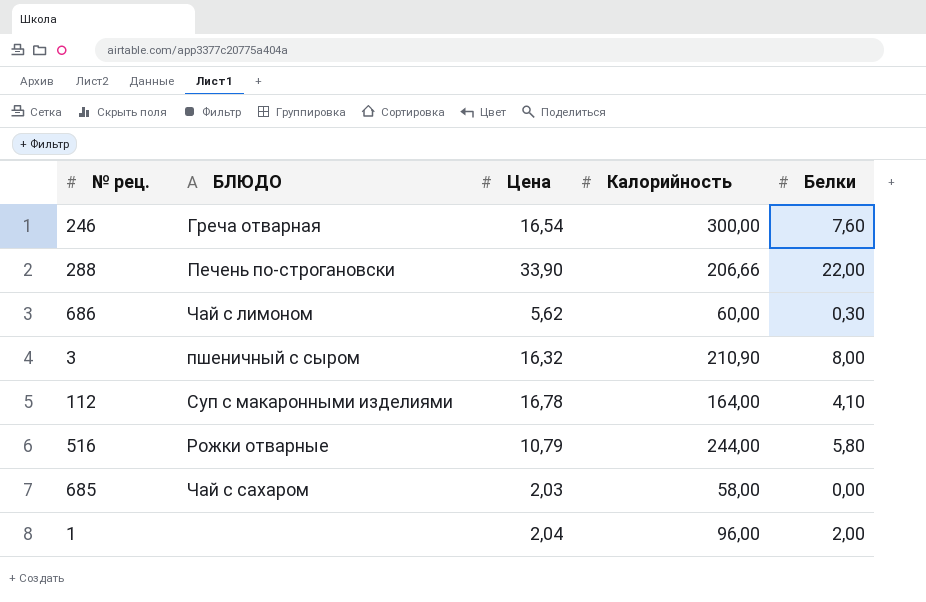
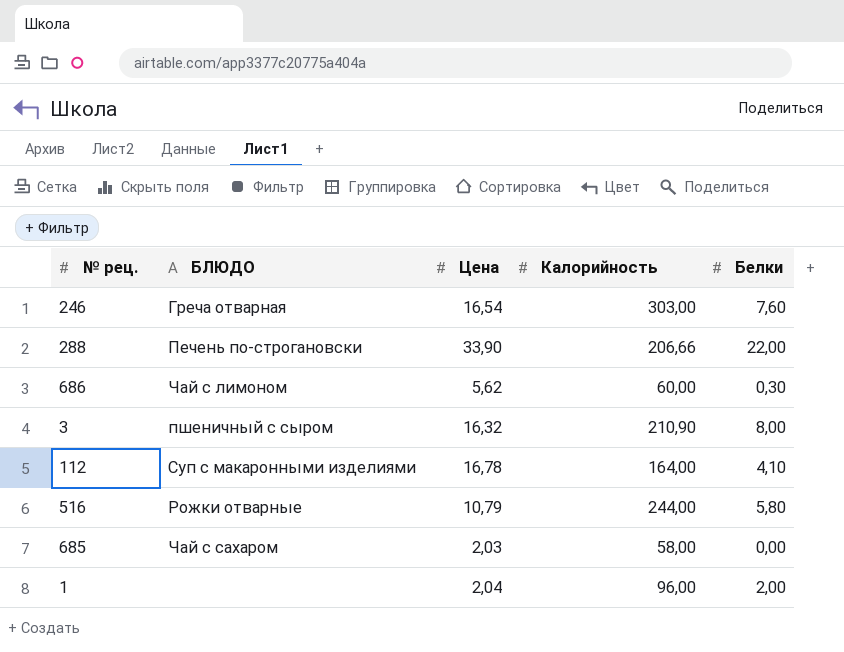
246 | Калорийность: 300,00 -> 303,00

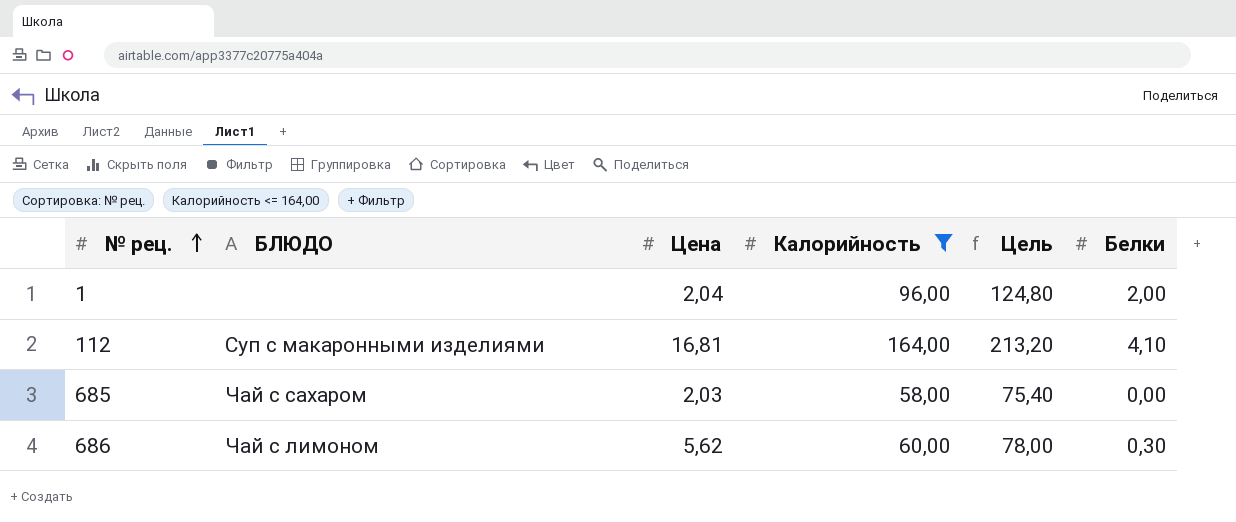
filter: none -> Калорийность <= 164,00
row order: none -> № рец. ascending
column Цель | formula: none -> [Калорийность] * 1,3
112 | Цена: 16,78 -> 16,81

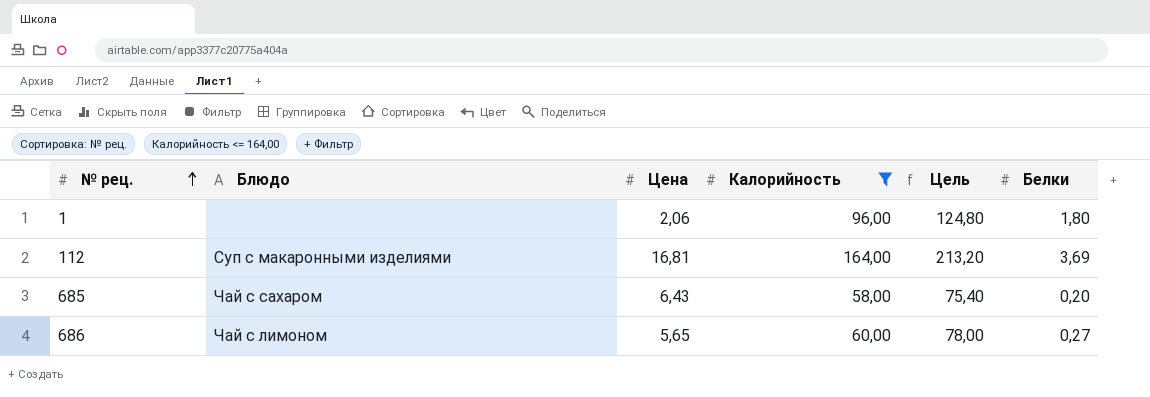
column name: БЛЮДО -> Блюдо
1 | Цена: 2,04 -> 2,06
1 | Белки: 2,00 -> 1,80
112 | Белки: 4,10 -> 3,69
685 | Цена: 2,03 -> 6,43
685 | Белки: 0,00 -> 0,20
686 | Цена: 5,62 -> 5,65
686 | Белки: 0,30 -> 0,27

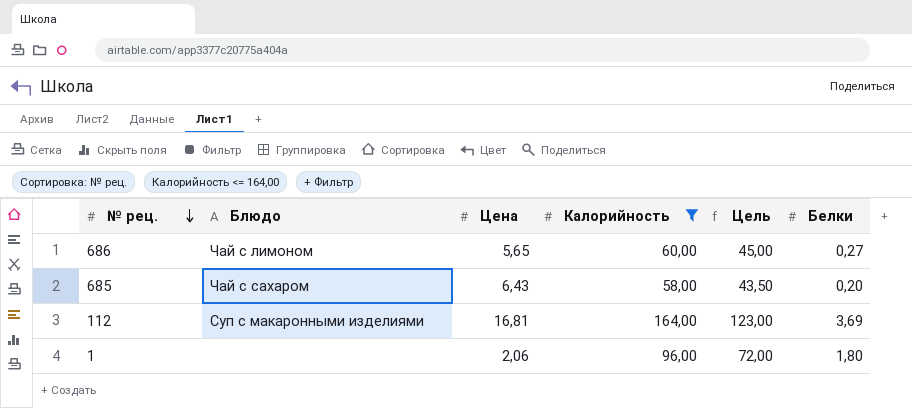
row order: № рец. ascending -> № рец. descending
column Цель | formula: [Калорийность] * 1,3 -> [Калорийность] * 0,75

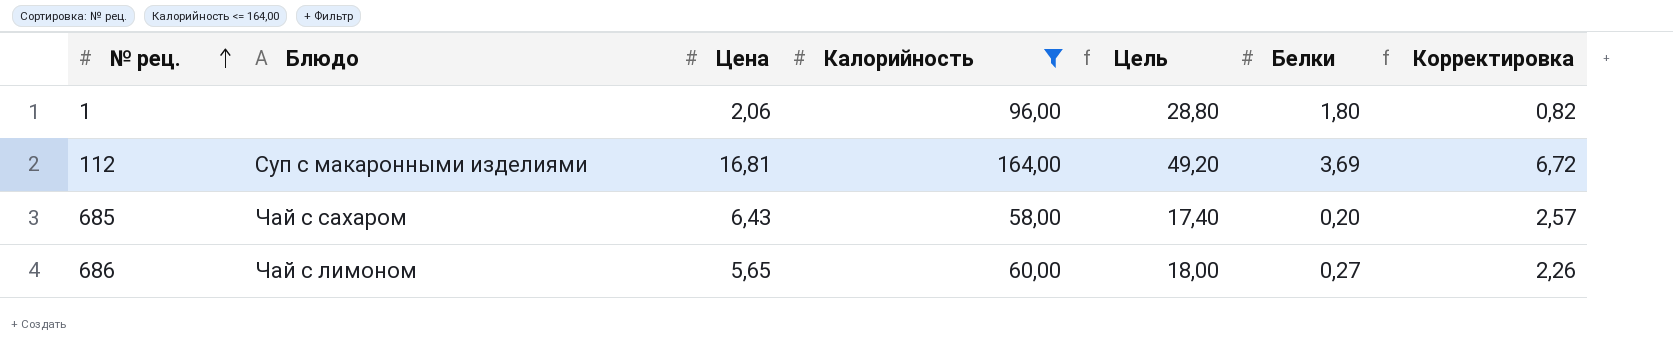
row order: № рец. descending -> № рец. ascending
column Цель | formula: [Калорийность] * 0,75 -> [Калорийность] * 0,3
column Корректировка | formula: none -> [Цена] * 0,4

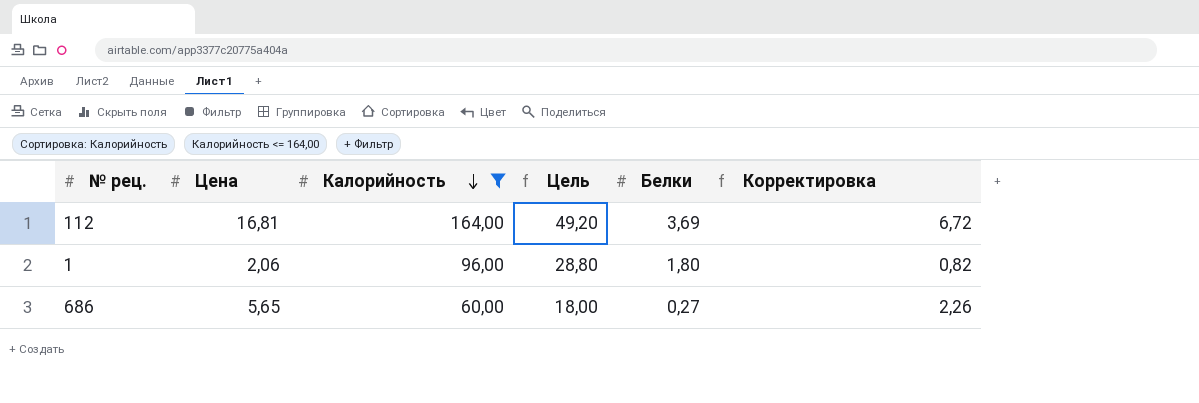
row order: № рец. ascending -> Калорийность descending
column Блюдо | position: 2 -> none
row 685: Чай с сахаром | 6,43 | 58,00 | 17,40 | 0,20 | 2,57 -> none

